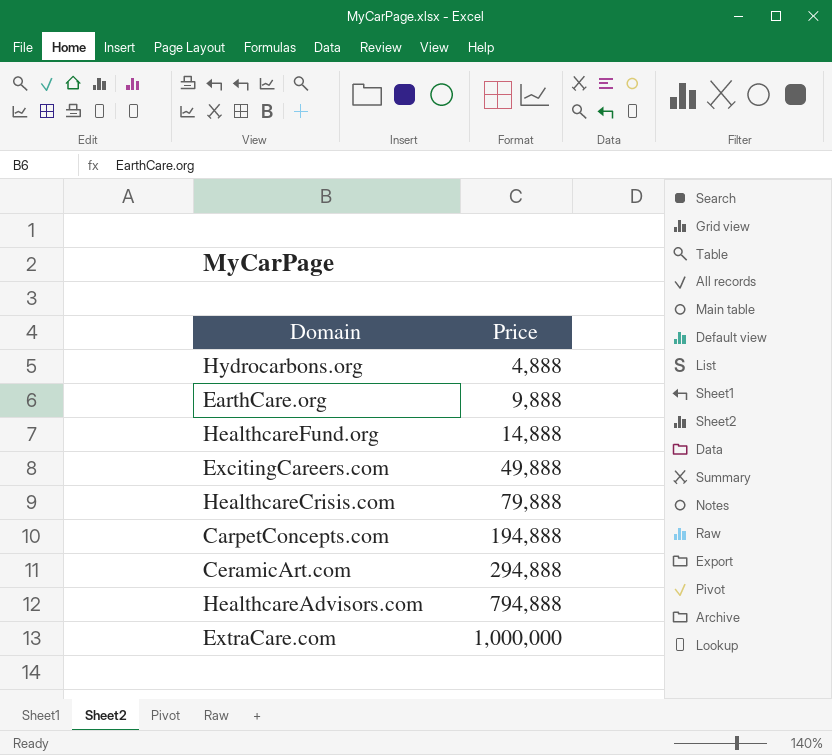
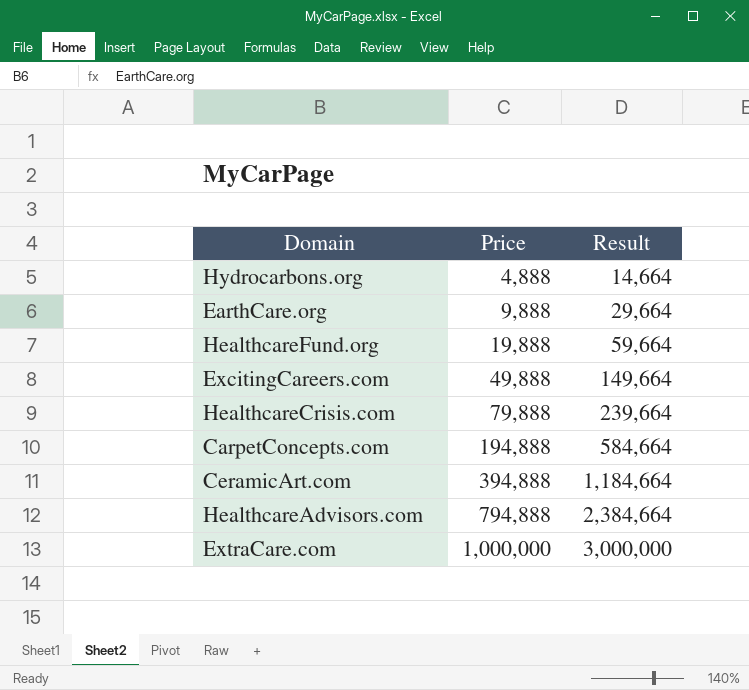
column Result | formula: none -> [Price] * 3
HealthcareFund.org | Price: 14,888 -> 19,888
CeramicArt.com | Price: 294,888 -> 394,888

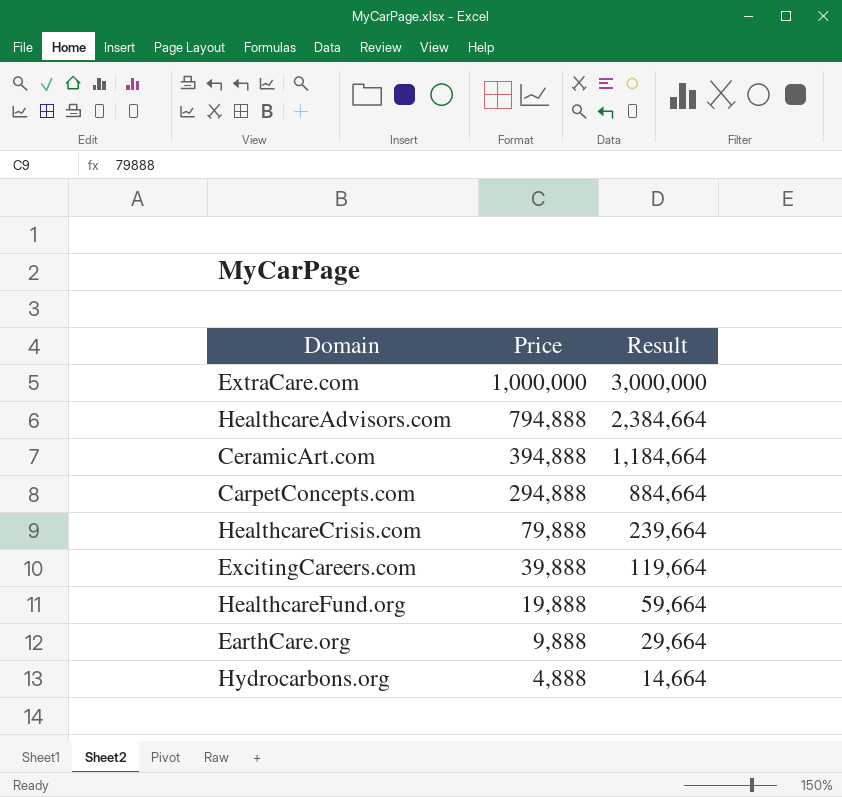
row order: Price ascending -> Price descending
CarpetConcepts.com | Price: 194,888 -> 294,888
CarpetConcepts.com | Result: 584,664 -> 884,664
ExcitingCareers.com | Price: 49,888 -> 39,888
ExcitingCareers.com | Result: 149,664 -> 119,664

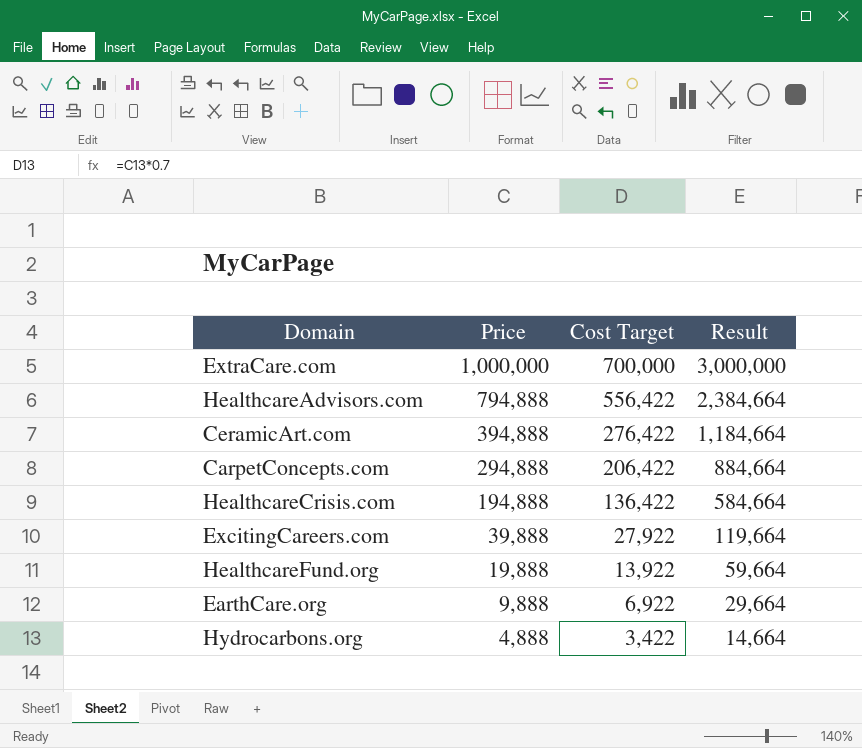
column Cost Target | formula: none -> [Price] * 0.7
HealthcareCrisis.com | Price: 79,888 -> 194,888
HealthcareCrisis.com | Result: 239,664 -> 584,664

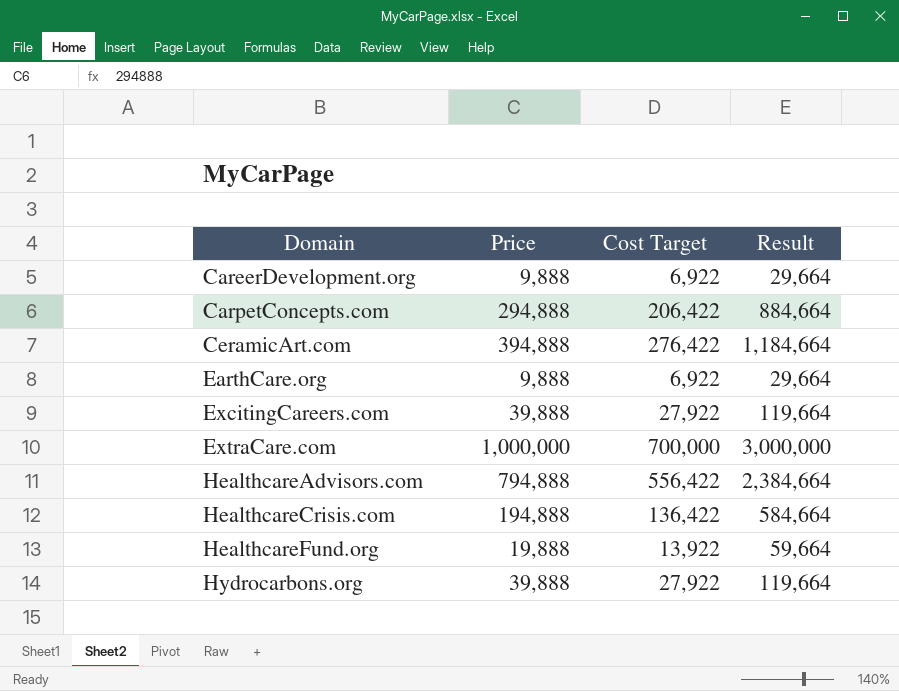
row order: Price descending -> Domain ascending
row CareerDevelopment.org: none -> 9,888 | 6,922 | 29,664
Hydrocarbons.org | Price: 4,888 -> 39,888
Hydrocarbons.org | Cost Target: 3,422 -> 27,922
Hydrocarbons.org | Result: 14,664 -> 119,664

